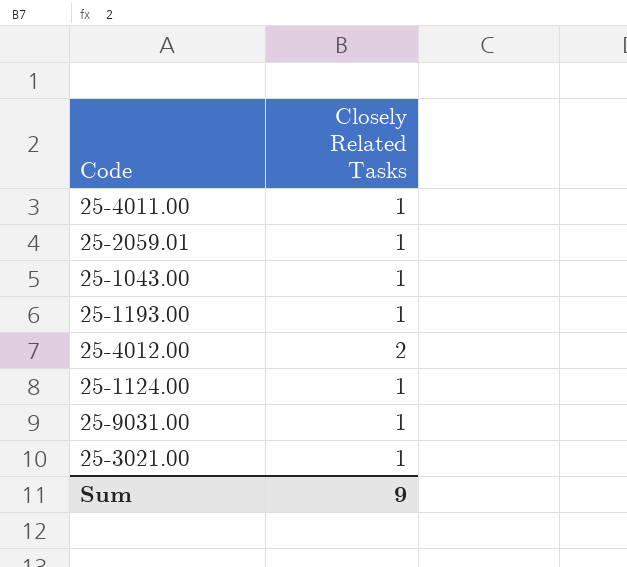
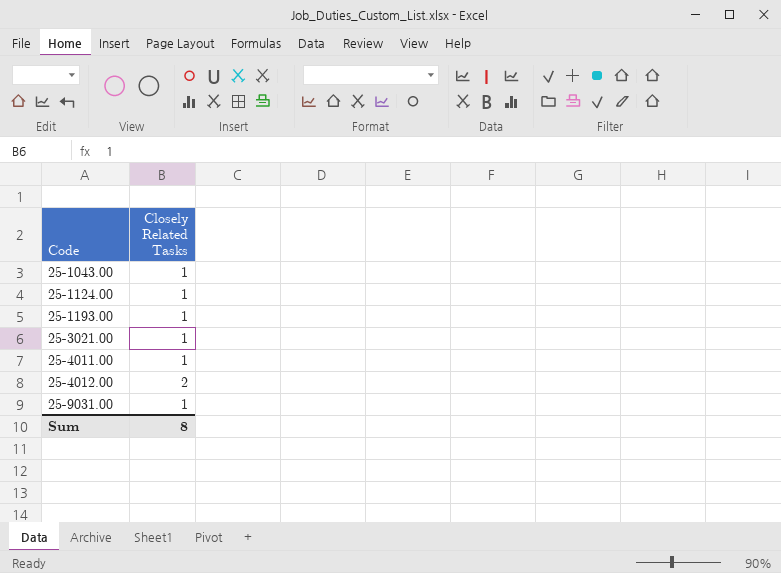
row order: none -> Code ascending
row 25-2059.01: 1 -> none
Sum | Closely Related Tasks: 9 -> 8

